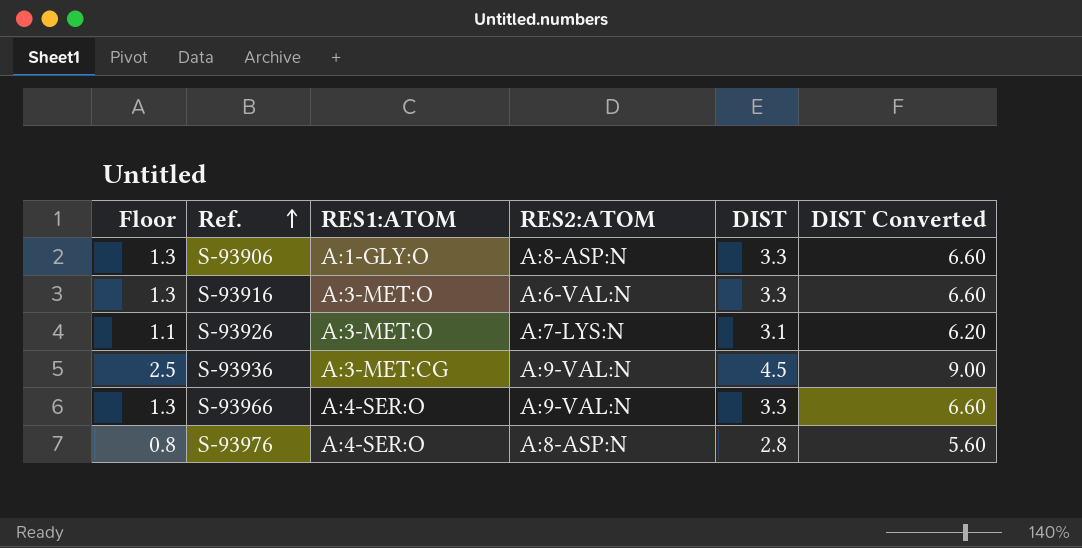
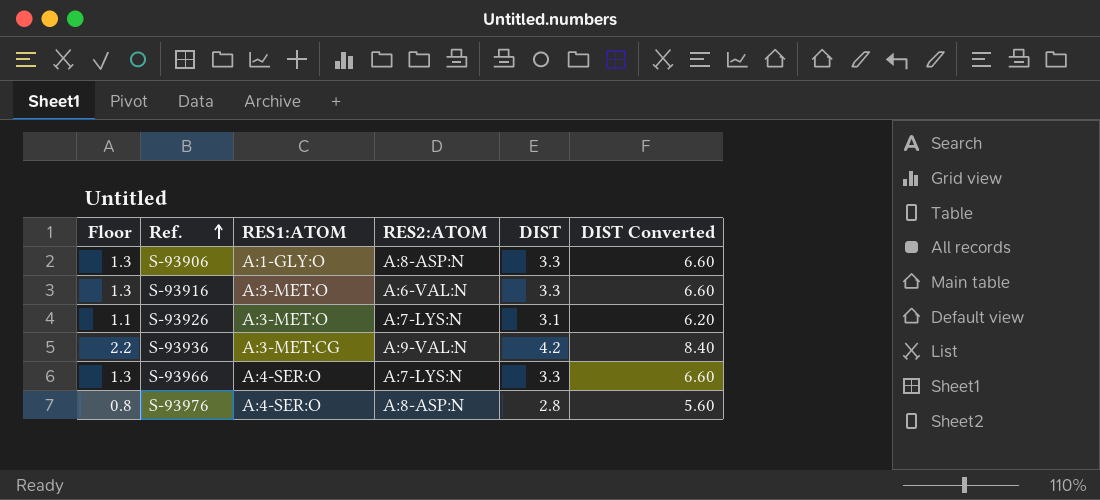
S-93936 | Floor: 2.5 -> 2.2
S-93936 | DIST: 4.5 -> 4.2
S-93936 | DIST Converted: 9.00 -> 8.40
S-93966 | RES2:ATOM: A:9-VAL:N -> A:7-LYS:N

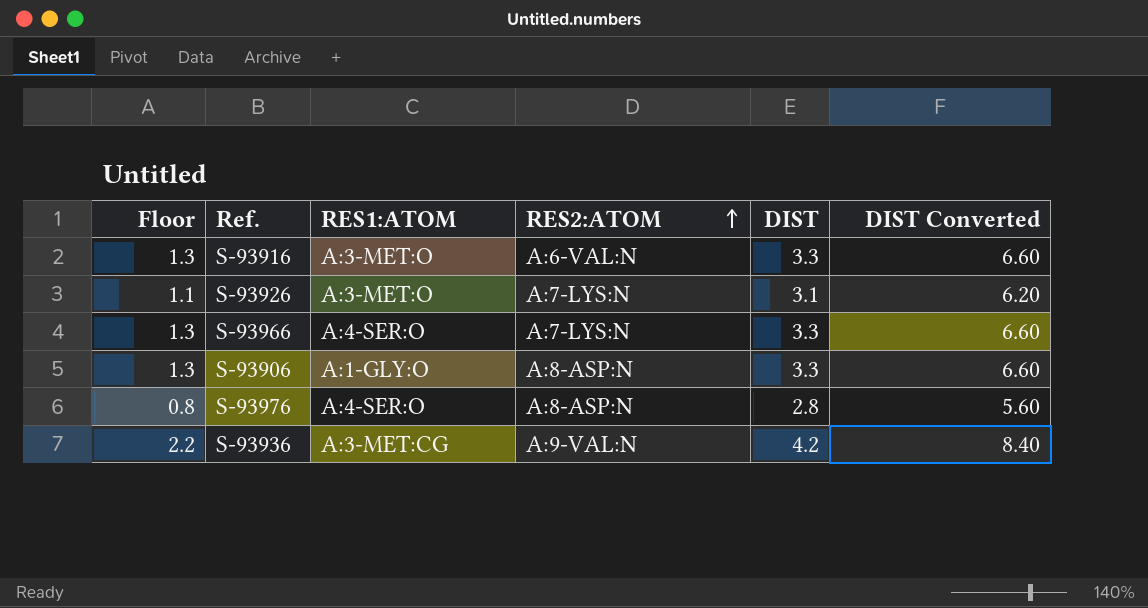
row order: Ref. ascending -> RES2:ATOM ascending

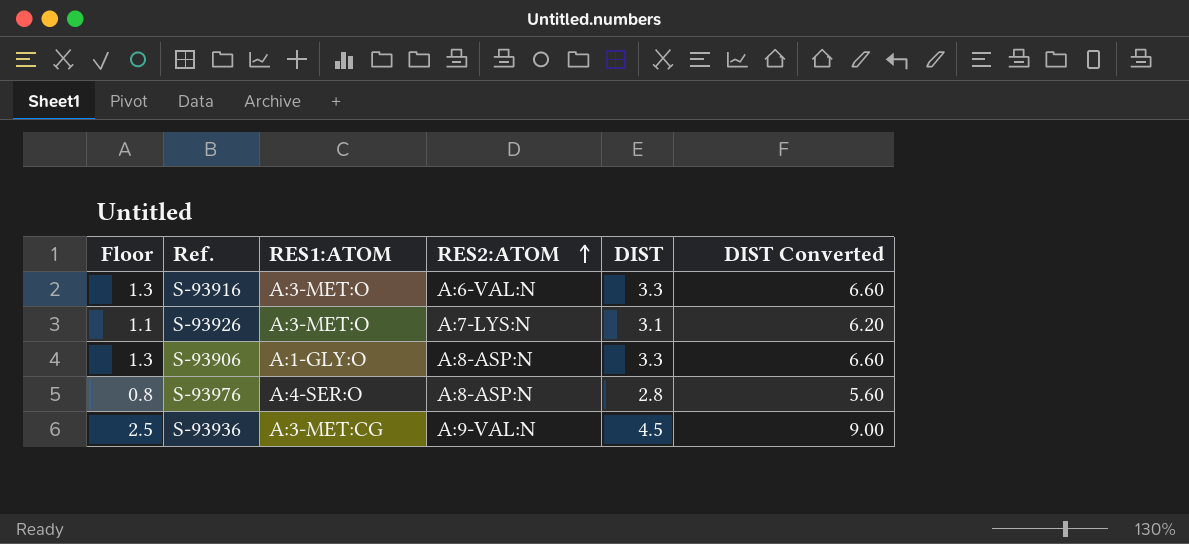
row S-93966: 1.3 | A:4-SER:O | A:7-LYS:N | 3.3 | 6.60 -> none
S-93936 | Floor: 2.2 -> 2.5
S-93936 | DIST: 4.2 -> 4.5
S-93936 | DIST Converted: 8.40 -> 9.00

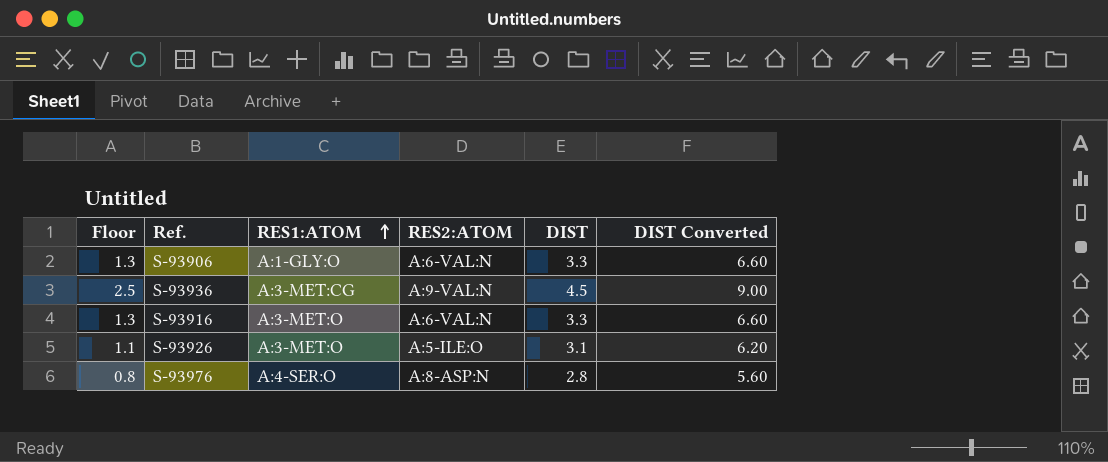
row order: RES2:ATOM ascending -> RES1:ATOM ascending
S-93906 | RES2:ATOM: A:8-ASP:N -> A:6-VAL:N
S-93926 | RES2:ATOM: A:7-LYS:N -> A:5-ILE:O

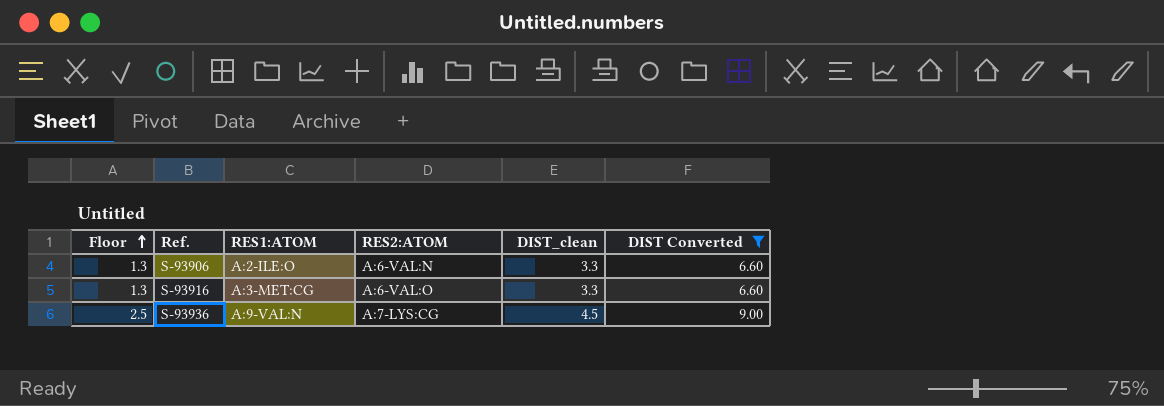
filter: none -> DIST Converted >= 6.60
row order: RES1:ATOM ascending -> Floor ascending
column name: DIST -> DIST_clean
S-93906 | RES1:ATOM: A:1-GLY:O -> A:2-ILE:O
S-93916 | RES1:ATOM: A:3-MET:O -> A:3-MET:CG
S-93916 | RES2:ATOM: A:6-VAL:N -> A:6-VAL:O
S-93936 | RES1:ATOM: A:3-MET:CG -> A:9-VAL:N
S-93936 | RES2:ATOM: A:9-VAL:N -> A:7-LYS:CG

